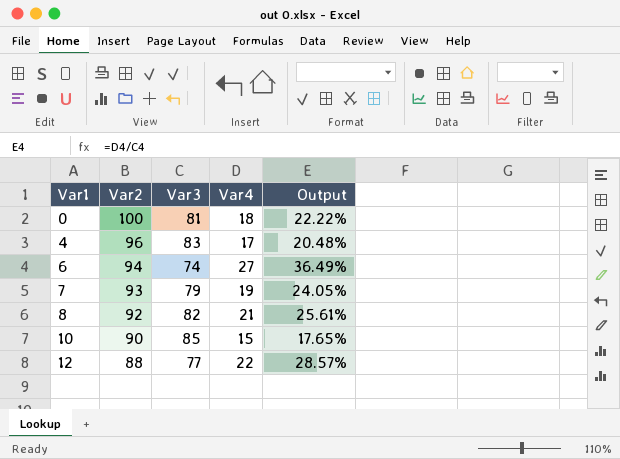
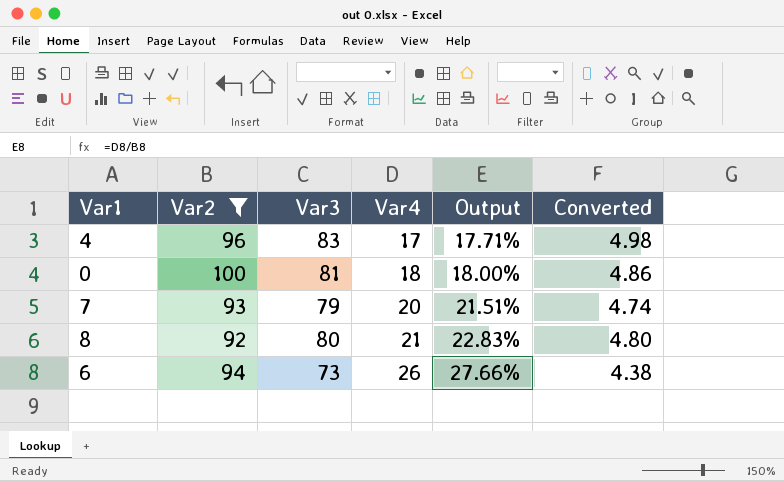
filter: none -> Var2 >= 92
row order: Var1 ascending -> Var4 ascending
column Output | formula: [Var4] / [Var3] -> [Var4] / [Var2]
column Converted | formula: none -> [Var3] * 0.06
7 | Var4: 19 -> 20
8 | Var3: 82 -> 80
6 | Var3: 74 -> 73
6 | Var4: 27 -> 26

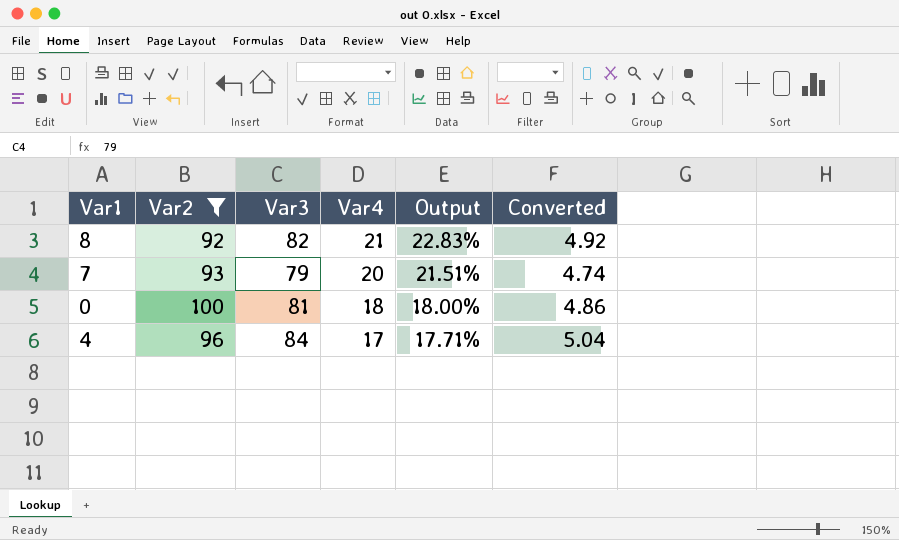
row order: Var4 ascending -> Var4 descending
row 6: 94 | 73 | 26 | 27.66% | 4.38 -> none
8 | Var3: 80 -> 82
8 | Converted: 4.80 -> 4.92
4 | Var3: 83 -> 84
4 | Converted: 4.98 -> 5.04

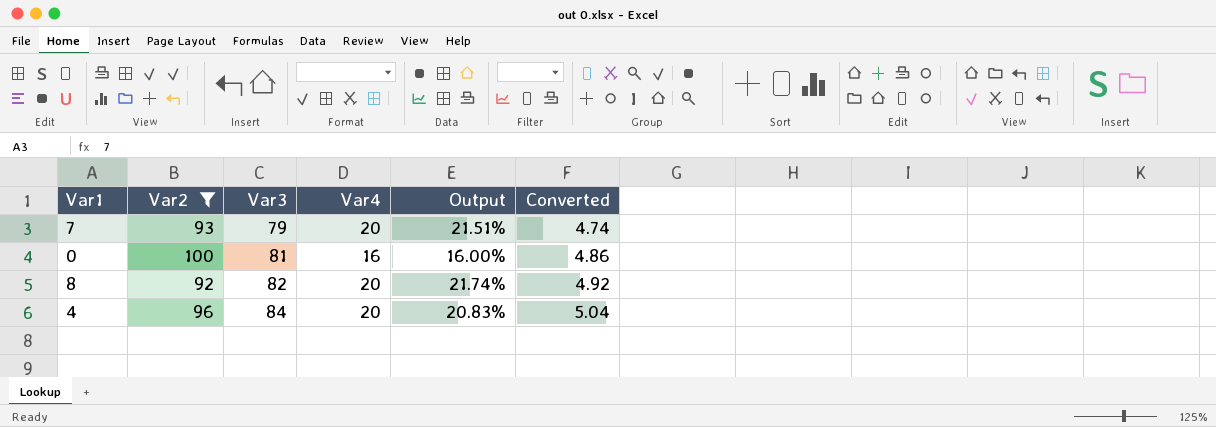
row order: Var4 descending -> Var3 ascending
0 | Var4: 18 -> 16
0 | Output: 18.00% -> 16.00%
8 | Var4: 21 -> 20
8 | Output: 22.83% -> 21.74%
4 | Var4: 17 -> 20
4 | Output: 17.71% -> 20.83%

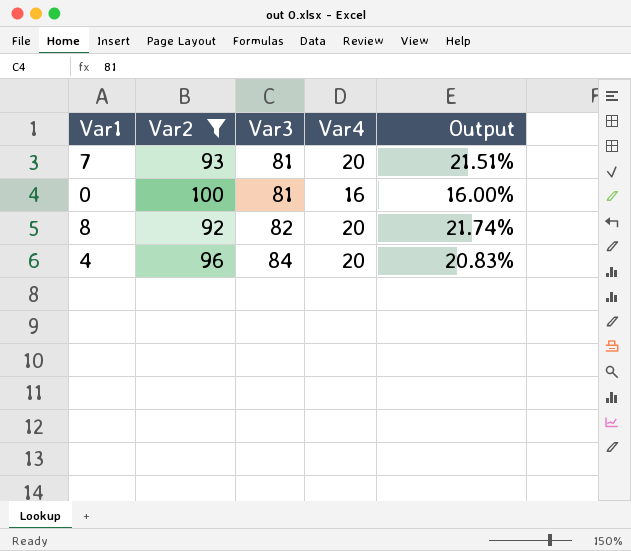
column Converted | formula: [Var3] * 0.06 -> none
7 | Var3: 79 -> 81

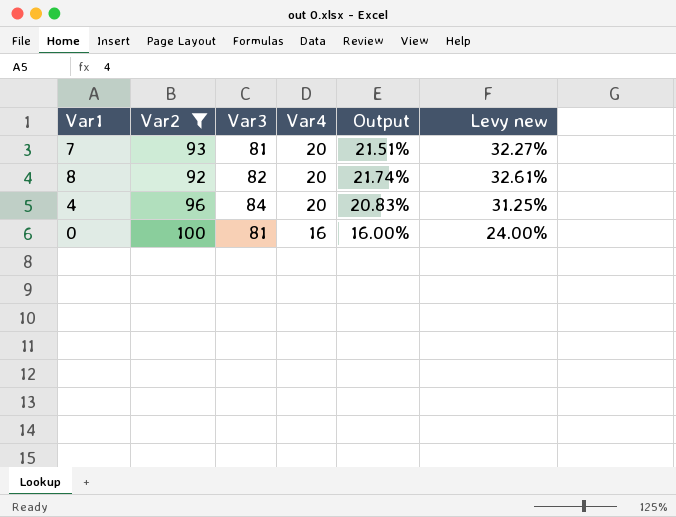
row order: Var3 ascending -> Var4 descending
column Levy new | formula: none -> [Output] * 1.5

